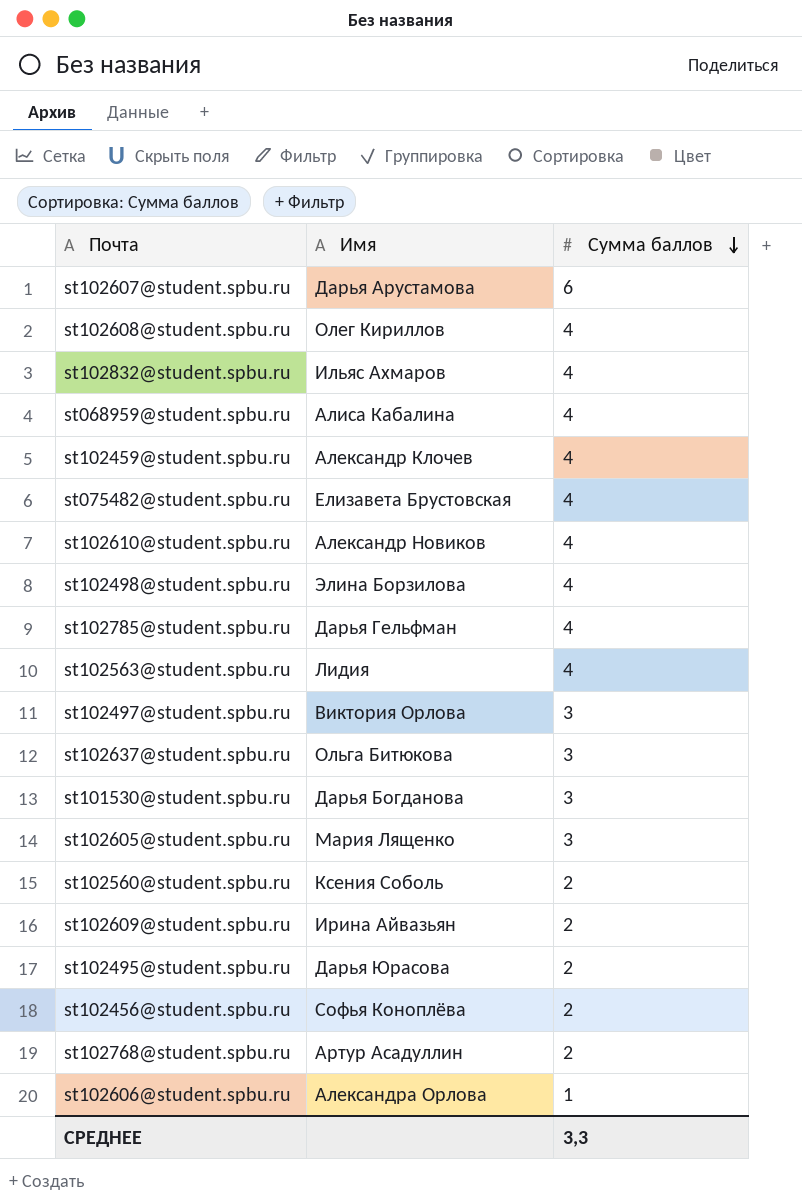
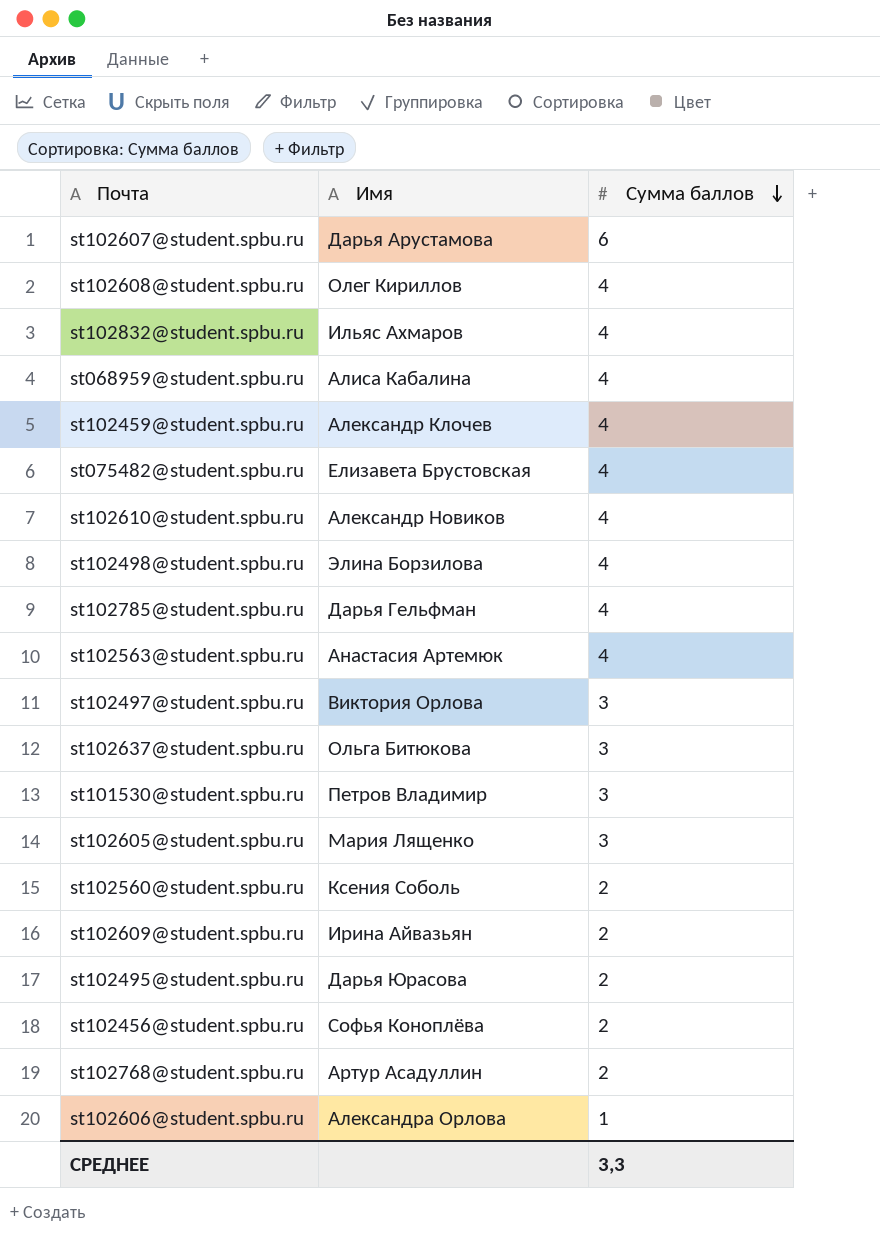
st102563@student.spbu.ru | Имя: Лидия -> Анастасия Артемюк
st101530@student.spbu.ru | Имя: Дарья Богданова -> Петров Владимир

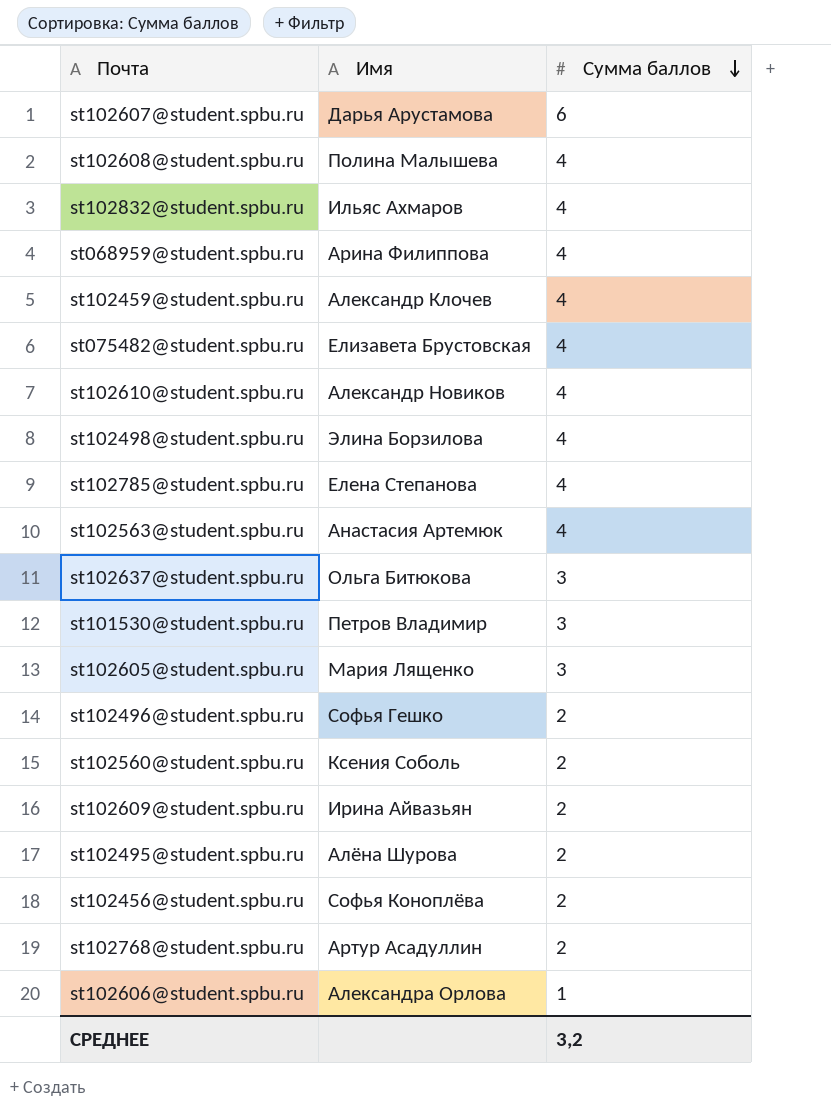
row st102497@student.spbu.ru: Виктория Орлова | 3 -> none
st102608@student.spbu.ru | Имя: Олег Кириллов -> Полина Малышева
st068959@student.spbu.ru | Имя: Алиса Кабалина -> Арина Филиппова
st102785@student.spbu.ru | Имя: Дарья Гельфман -> Елена Степанова
row st102496@student.spbu.ru: none -> Софья Гешко | 2
st102495@student.spbu.ru | Имя: Дарья Юрасова -> Алёна Шурова
СРЕДНЕЕ | Сумма баллов: 3,3 -> 3,2

